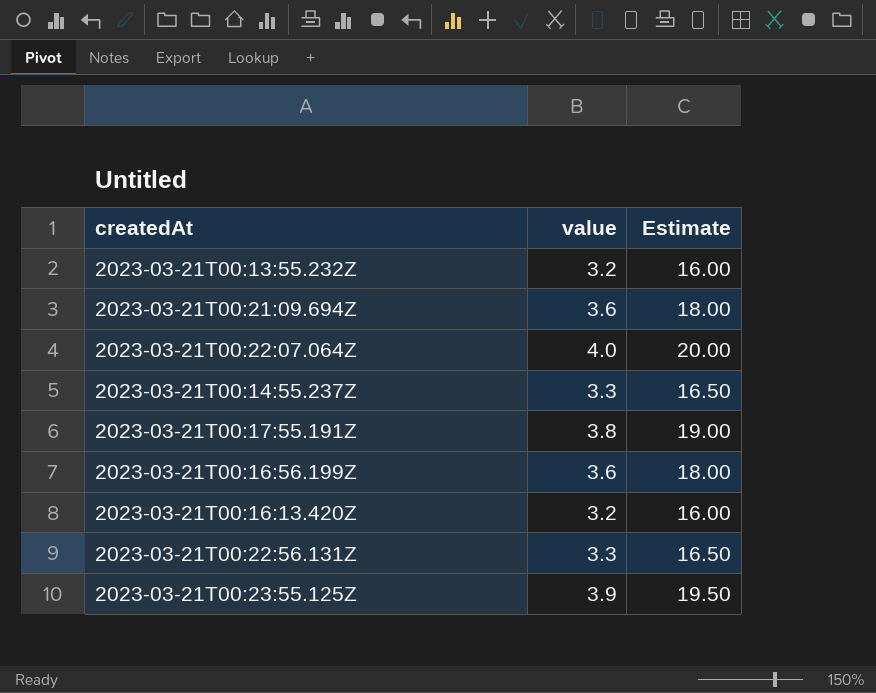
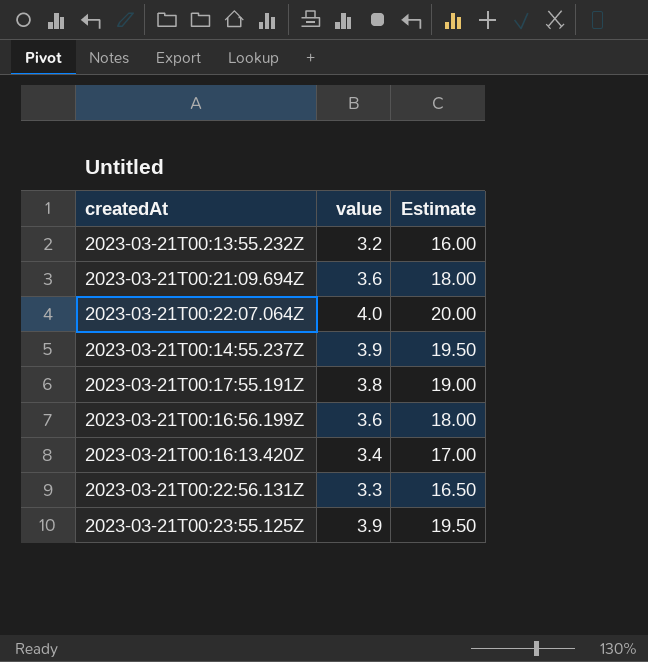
2023-03-21T00:14:55.237Z | value: 3.3 -> 3.9
2023-03-21T00:14:55.237Z | Estimate: 16.50 -> 19.50
2023-03-21T00:16:13.420Z | value: 3.2 -> 3.4
2023-03-21T00:16:13.420Z | Estimate: 16.00 -> 17.00

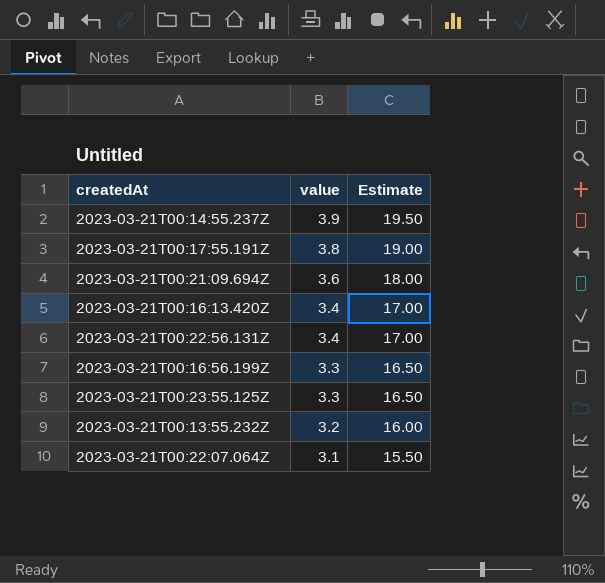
row order: none -> value descending
2023-03-21T00:22:56.131Z | value: 3.3 -> 3.4
2023-03-21T00:22:56.131Z | Estimate: 16.50 -> 17.00
2023-03-21T00:16:56.199Z | value: 3.6 -> 3.3
2023-03-21T00:16:56.199Z | Estimate: 18.00 -> 16.50
2023-03-21T00:23:55.125Z | value: 3.9 -> 3.3
2023-03-21T00:23:55.125Z | Estimate: 19.50 -> 16.50
2023-03-21T00:22:07.064Z | value: 4.0 -> 3.1
2023-03-21T00:22:07.064Z | Estimate: 20.00 -> 15.50

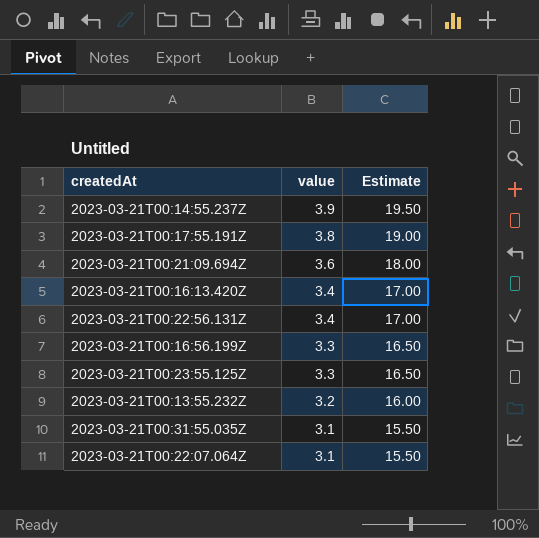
row 2023-03-21T00:31:55.035Z: none -> 3.1 | 15.50

